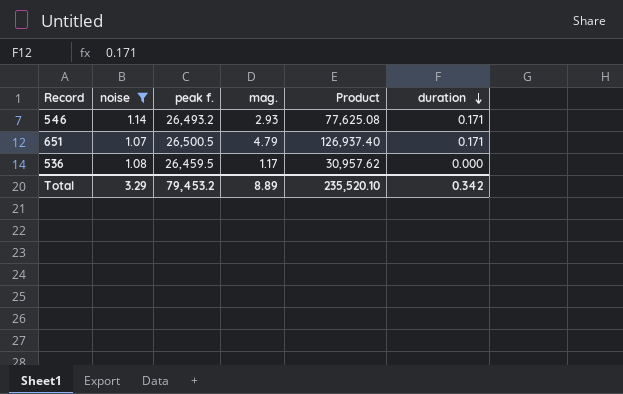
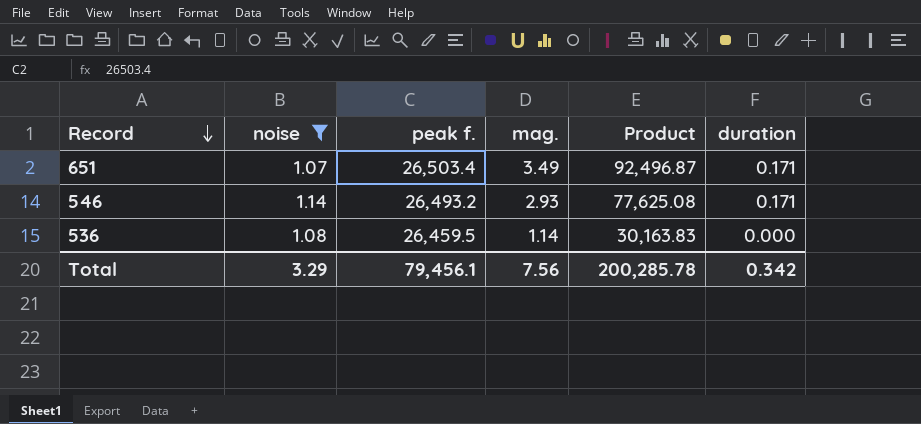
row order: duration descending -> Record descending
651 | peak f.: 26,500.5 -> 26,503.4
651 | mag.: 4.79 -> 3.49
651 | Product: 126,937.40 -> 92,496.87
536 | mag.: 1.17 -> 1.14
536 | Product: 30,957.62 -> 30,163.83
Total | peak f.: 79,453.2 -> 79,456.1
Total | mag.: 8.89 -> 7.56
Total | Product: 235,520.10 -> 200,285.78

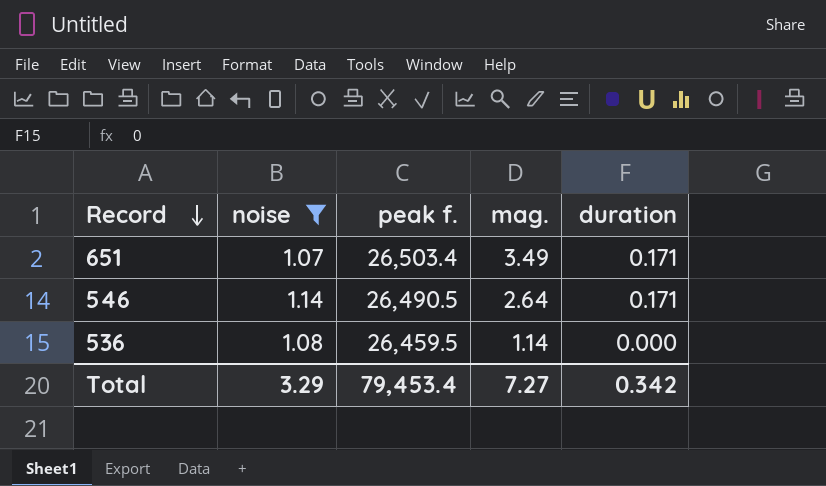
column Product | formula: [peak f.] * [mag.] -> none
546 | peak f.: 26,493.2 -> 26,490.5
546 | mag.: 2.93 -> 2.64
Total | peak f.: 79,456.1 -> 79,453.4
Total | mag.: 7.56 -> 7.27

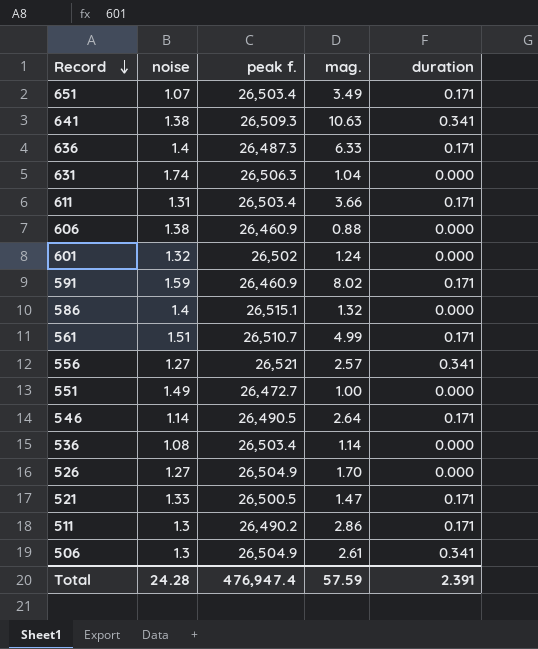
filter: noise <= 1.14 -> none
536 | peak f.: 26,459.5 -> 26,503.4
Total | noise: 3.29 -> 24.28
Total | peak f.: 79,453.4 -> 476,947.4
Total | mag.: 7.27 -> 57.59
Total | duration: 0.342 -> 2.391

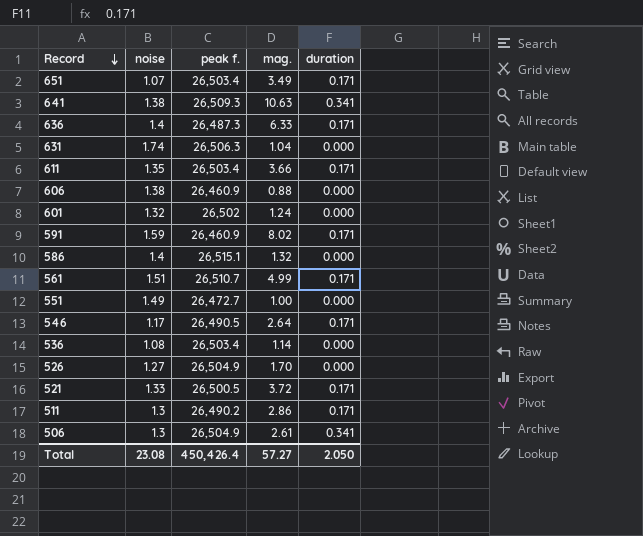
row 556: 1.27 | 26,521 | 2.57 | 0.341 -> none
611 | noise: 1.31 -> 1.35
546 | noise: 1.14 -> 1.17
521 | mag.: 1.47 -> 3.72
Total | noise: 24.28 -> 23.08
Total | peak f.: 476,947.4 -> 450,426.4
Total | mag.: 57.59 -> 57.27
Total | duration: 2.391 -> 2.050

